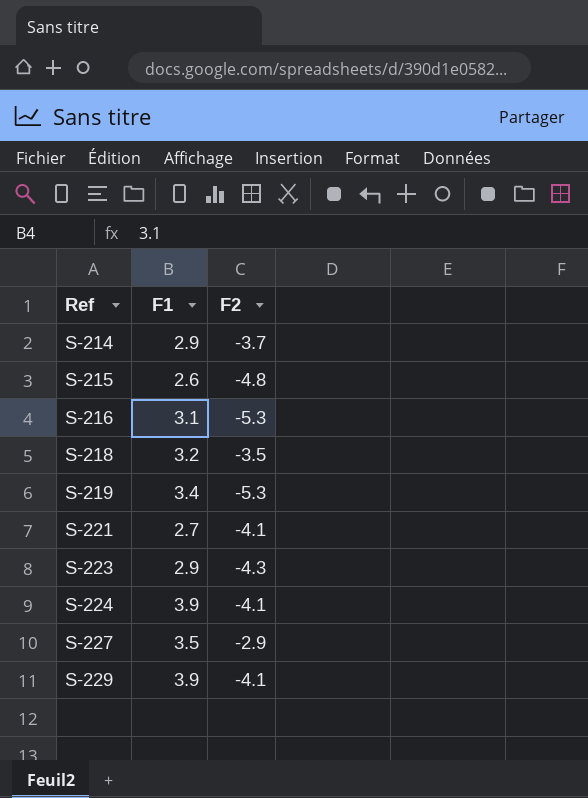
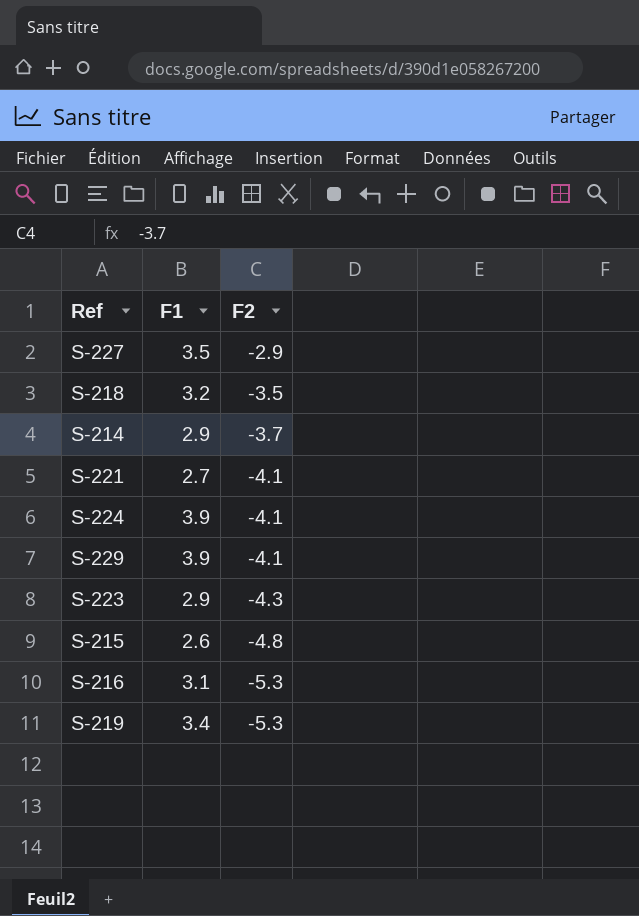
row order: Ref ascending -> F2 descending

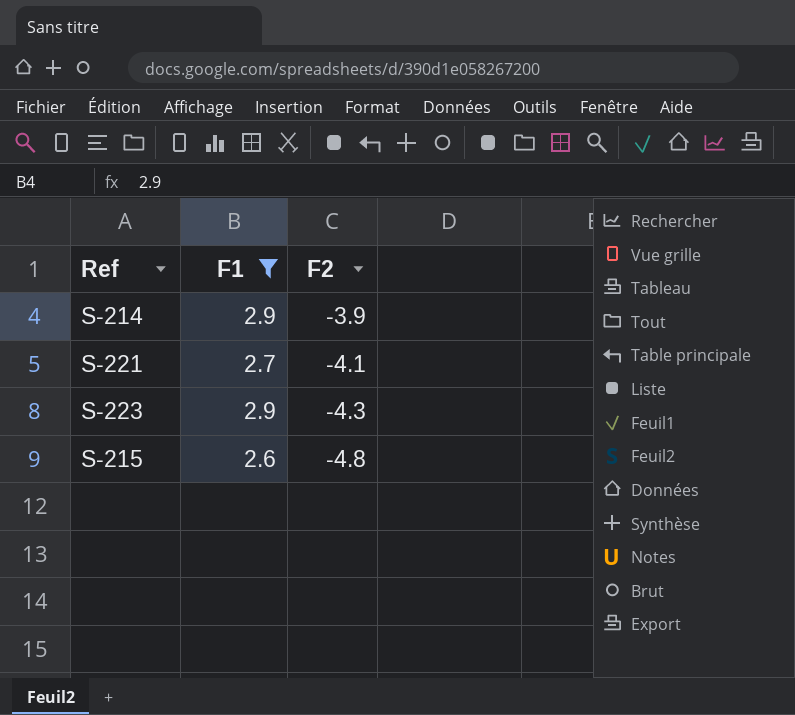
filter: none -> F1 <= 2.9
S-214 | F2: -3.7 -> -3.9

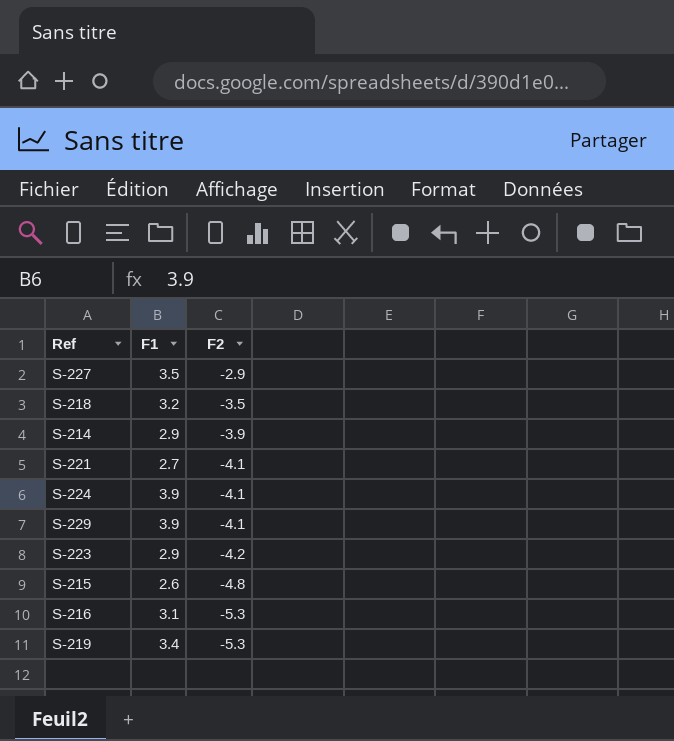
filter: F1 <= 2.9 -> none
S-223 | F2: -4.3 -> -4.2

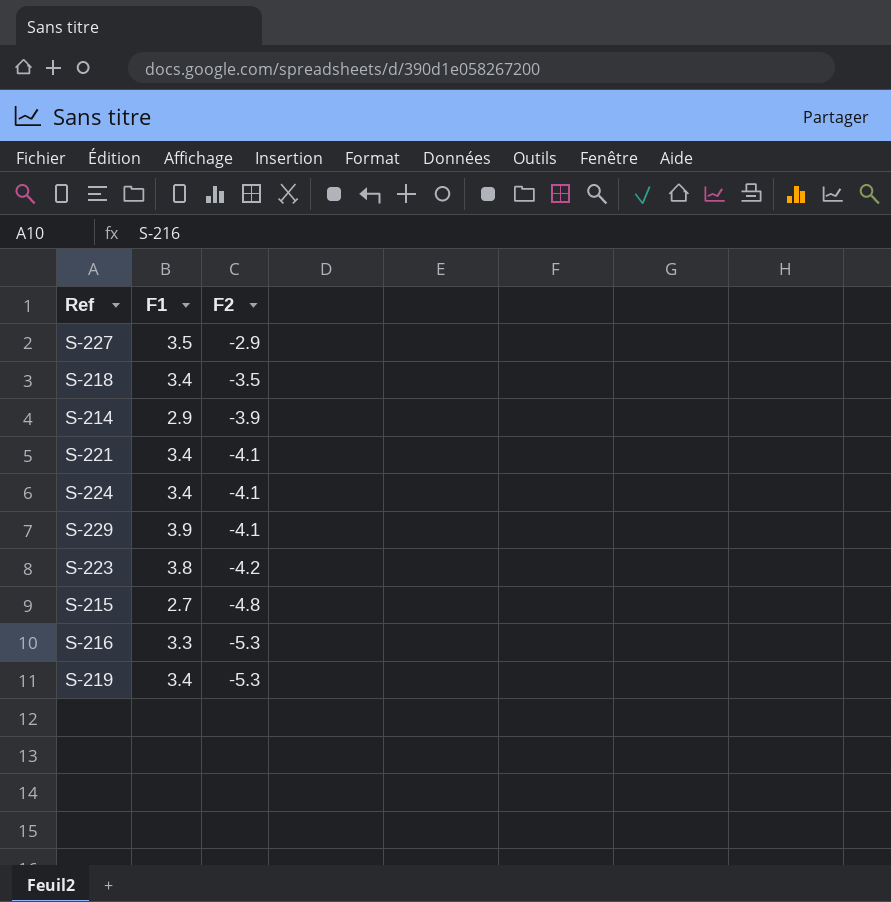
S-218 | F1: 3.2 -> 3.4
S-221 | F1: 2.7 -> 3.4
S-224 | F1: 3.9 -> 3.4
S-223 | F1: 2.9 -> 3.8
S-215 | F1: 2.6 -> 2.7
S-216 | F1: 3.1 -> 3.3

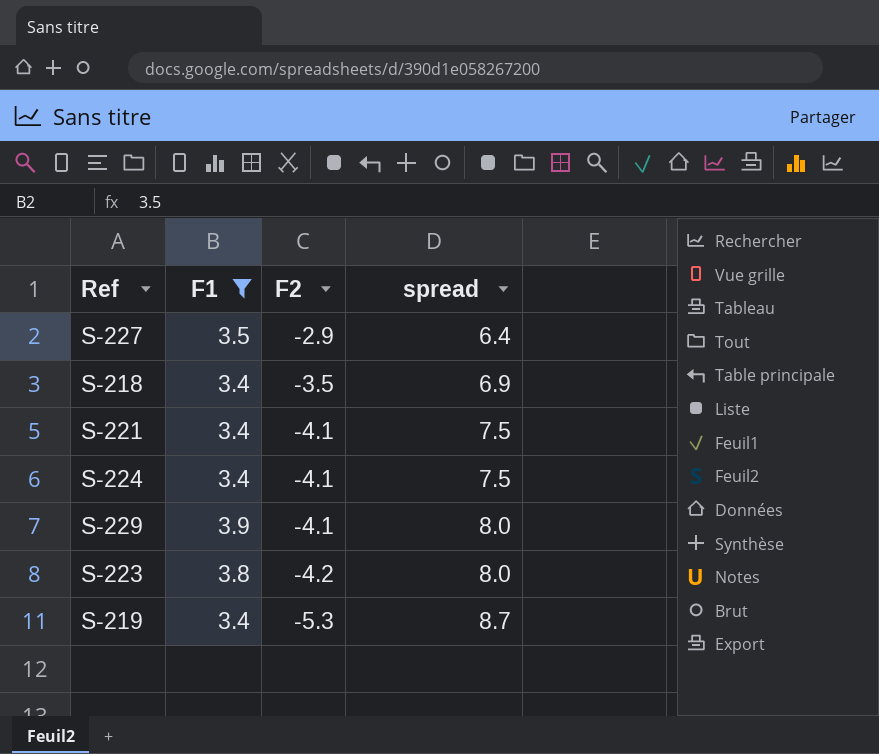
filter: none -> F1 >= 3.4
column spread | formula: none -> [F1] - [F2]

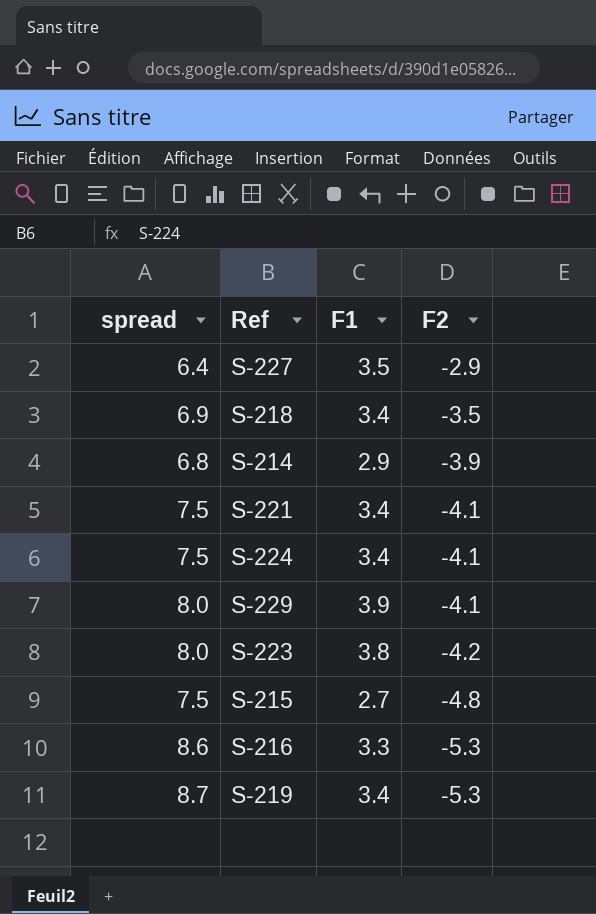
filter: F1 >= 3.4 -> none
column spread | position: 4 -> 1

